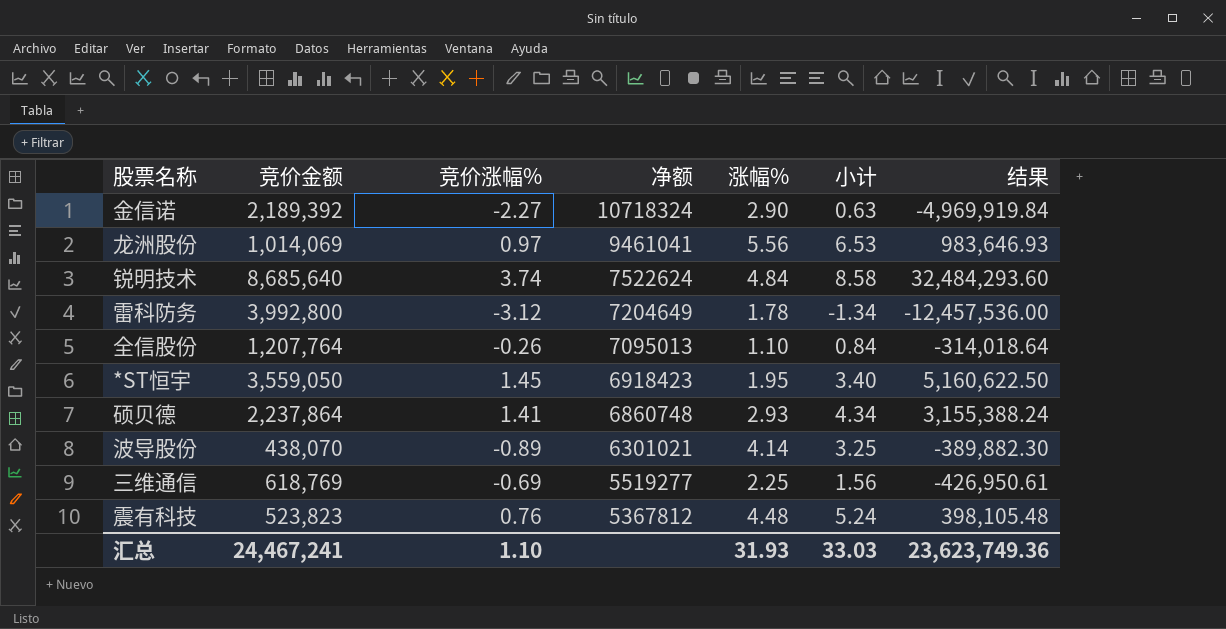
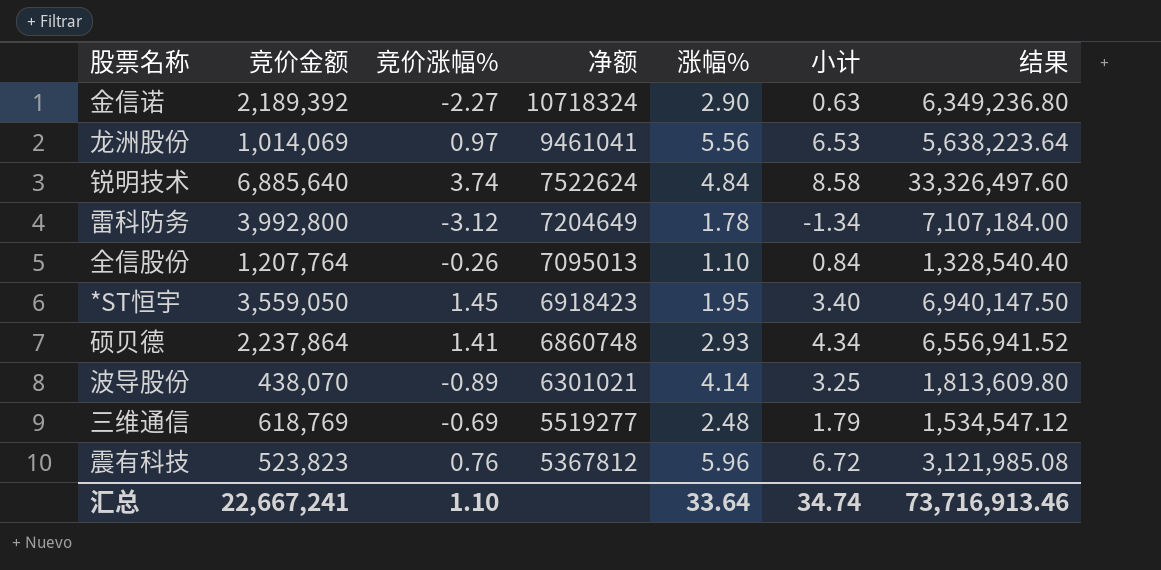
column 结果 | formula: [竞价金额] * [竞价涨幅%] -> [竞价金额] * [涨幅%]
锐明技术 | 竞价金额: 8,685,640 -> 6,885,640
三维通信 | 涨幅%: 2.25 -> 2.48
三维通信 | 小计: 1.56 -> 1.79
震有科技 | 涨幅%: 4.48 -> 5.96
震有科技 | 小计: 5.24 -> 6.72
汇总 | 竞价金额: 24,467,241 -> 22,667,241
汇总 | 涨幅%: 31.93 -> 33.64
汇总 | 小计: 33.03 -> 34.74
汇总 | 结果: 23,623,749.36 -> 73,716,913.46

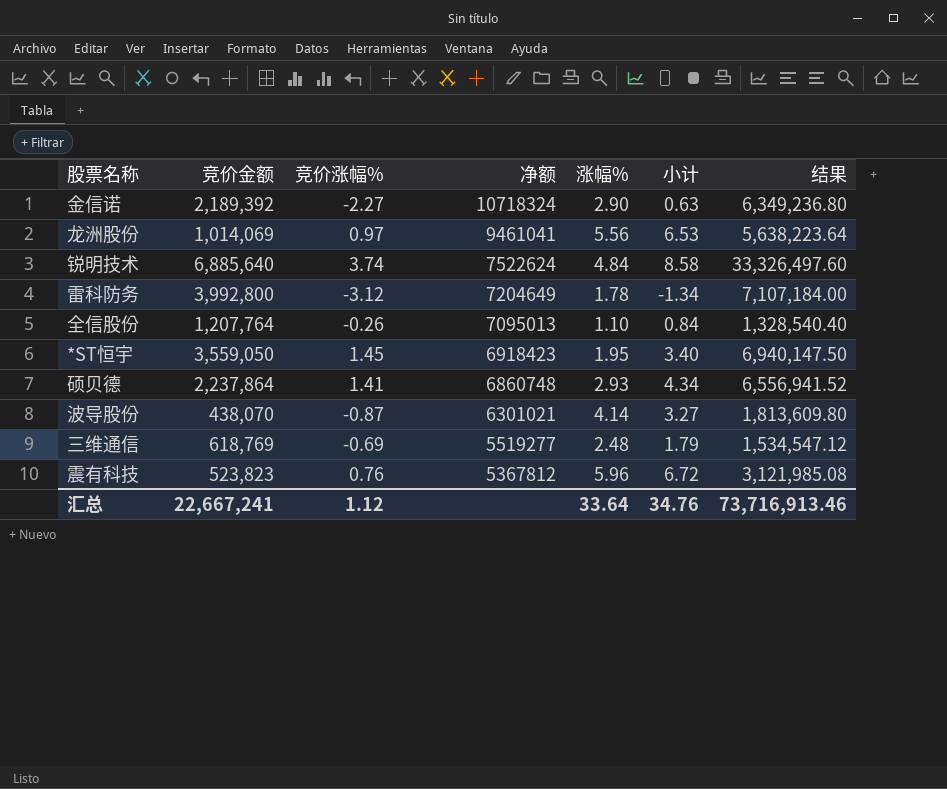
波导股份 | 竞价涨幅%: -0.89 -> -0.87
波导股份 | 小计: 3.25 -> 3.27
汇总 | 竞价涨幅%: 1.10 -> 1.12
汇总 | 小计: 34.74 -> 34.76

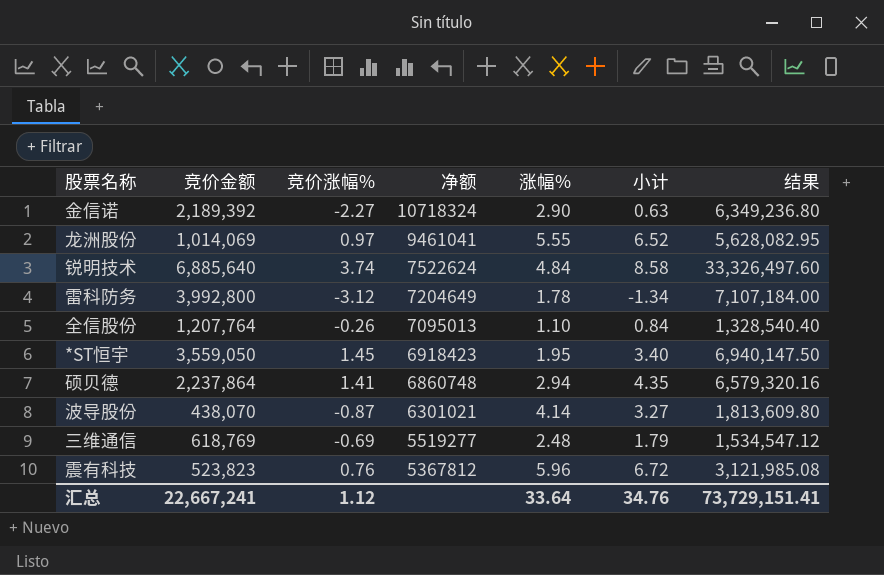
龙洲股份 | 涨幅%: 5.56 -> 5.55
龙洲股份 | 小计: 6.53 -> 6.52
龙洲股份 | 结果: 5,638,223.64 -> 5,628,082.95
硕贝德 | 涨幅%: 2.93 -> 2.94
硕贝德 | 小计: 4.34 -> 4.35
硕贝德 | 结果: 6,556,941.52 -> 6,579,320.16
汇总 | 结果: 73,716,913.46 -> 73,729,151.41

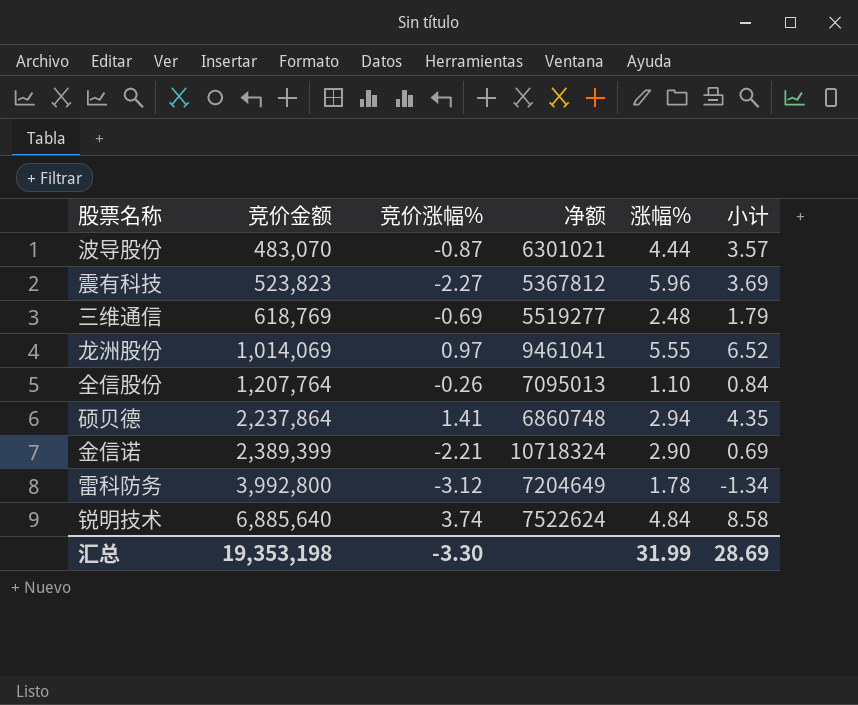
row order: 净额 descending -> 竞价金额 ascending
column 结果 | formula: [竞价金额] * [涨幅%] -> none
row *ST恒宇: 3,559,050 | 1.45 | 6918423 | 1.95 | 3.40 | 6,940,147.50 -> none
波导股份 | 竞价金额: 438,070 -> 483,070
波导股份 | 涨幅%: 4.14 -> 4.44
波导股份 | 小计: 3.27 -> 3.57
震有科技 | 竞价涨幅%: 0.76 -> -2.27
震有科技 | 小计: 6.72 -> 3.69
金信诺 | 竞价金额: 2,189,392 -> 2,389,399
金信诺 | 竞价涨幅%: -2.27 -> -2.21
金信诺 | 小计: 0.63 -> 0.69
汇总 | 竞价金额: 22,667,241 -> 19,353,198
汇总 | 竞价涨幅%: 1.12 -> -3.30
汇总 | 涨幅%: 33.64 -> 31.99
汇总 | 小计: 34.76 -> 28.69

